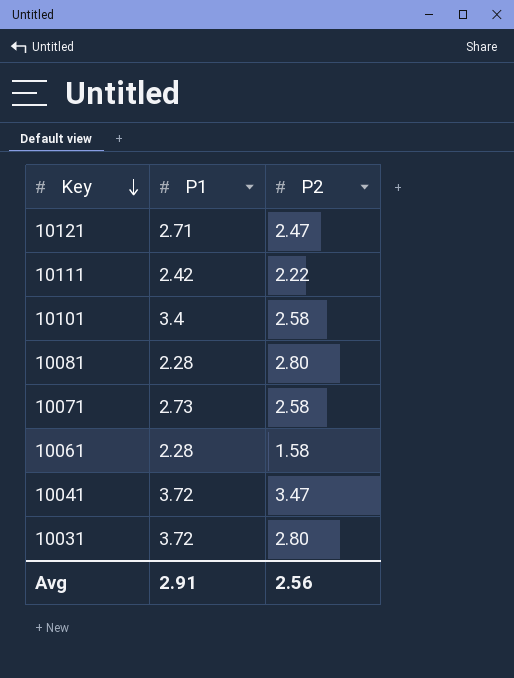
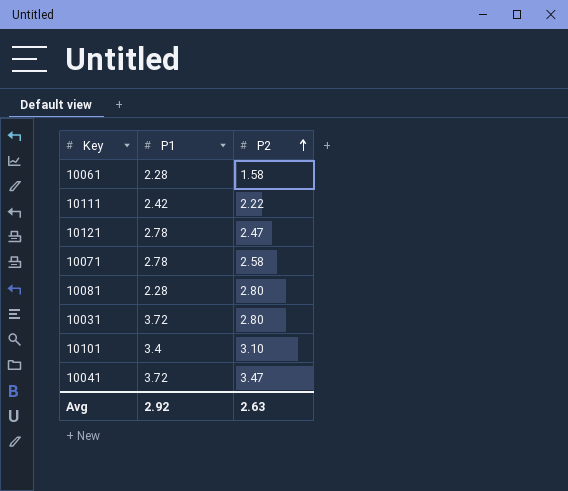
row order: Key descending -> P2 ascending
10121 | P1: 2.71 -> 2.78
10071 | P1: 2.73 -> 2.78
10101 | P2: 2.58 -> 3.10
Avg | P1: 2.91 -> 2.92
Avg | P2: 2.56 -> 2.63

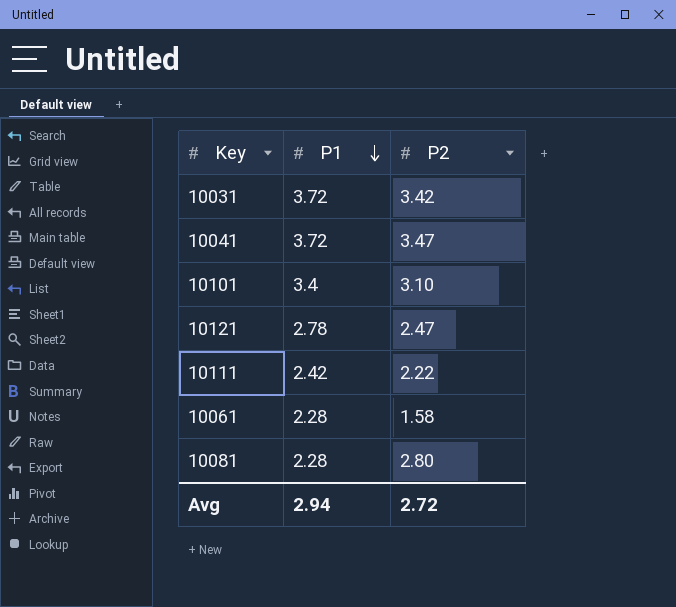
row order: P2 ascending -> P1 descending
row 10071: 2.78 | 2.58 -> none
10031 | P2: 2.80 -> 3.42
Avg | P1: 2.92 -> 2.94
Avg | P2: 2.63 -> 2.72

